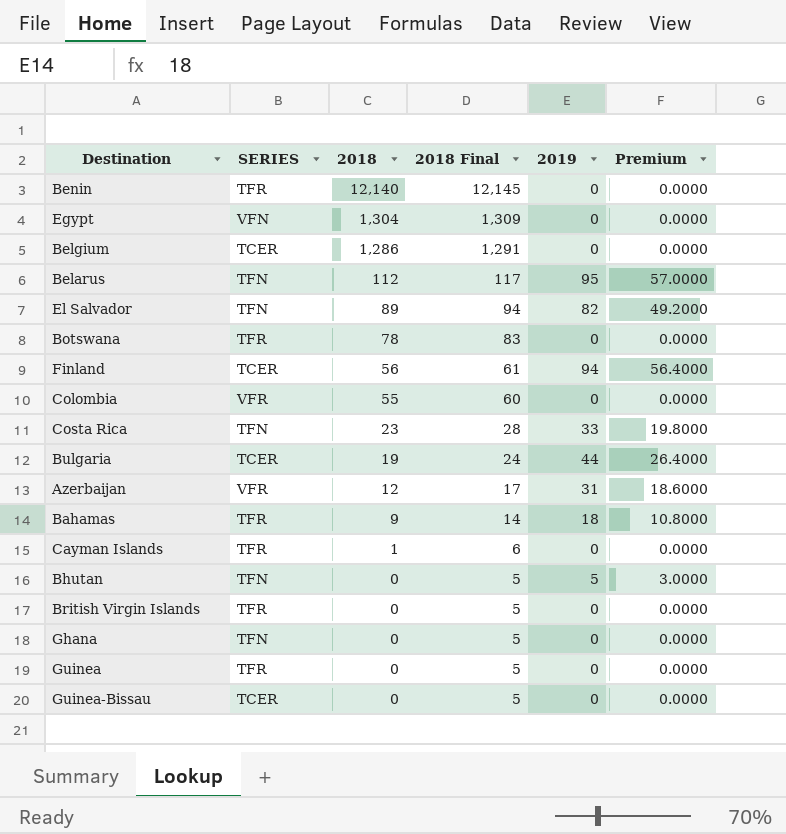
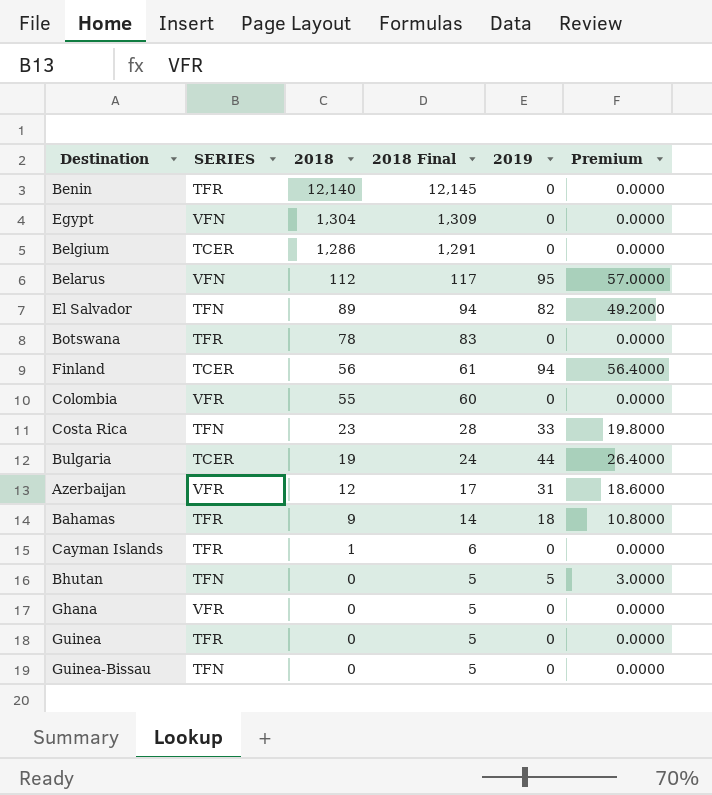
row British Virgin Islands: TFR | 0 | 5 | 0 | 0.0000 -> none
Belarus | SERIES: TFN -> VFN
Ghana | SERIES: TFN -> VFR
Guinea-Bissau | SERIES: TCER -> TFN

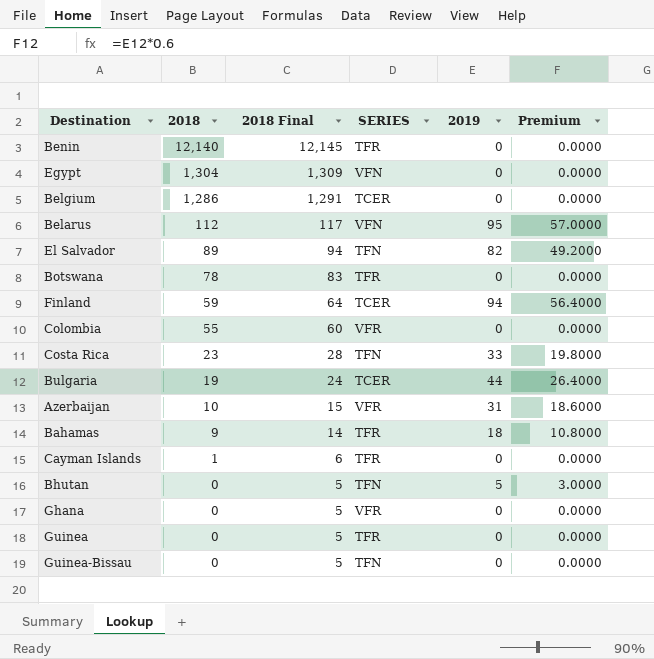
column SERIES | position: 2 -> 4
Finland | 2018: 56 -> 59
Finland | 2018 Final: 61 -> 64
Azerbaijan | 2018: 12 -> 10
Azerbaijan | 2018 Final: 17 -> 15

